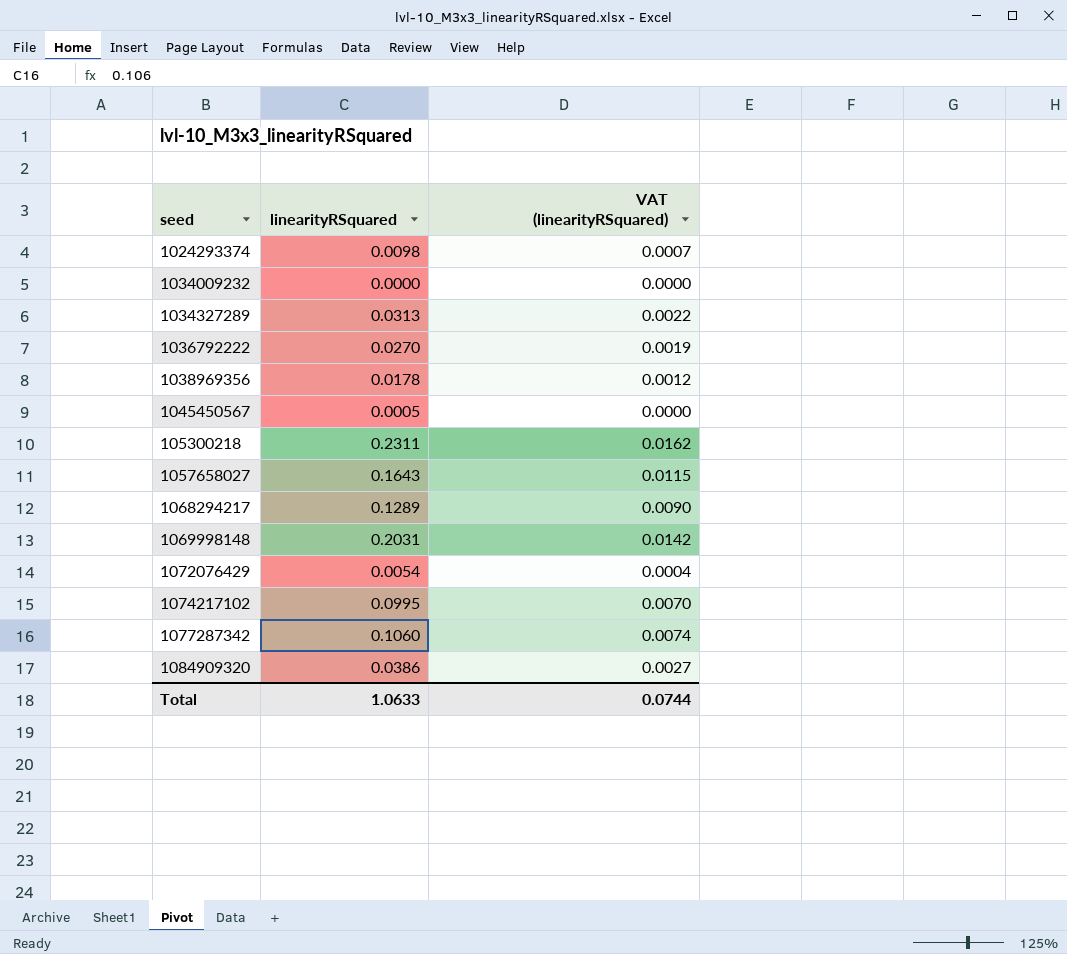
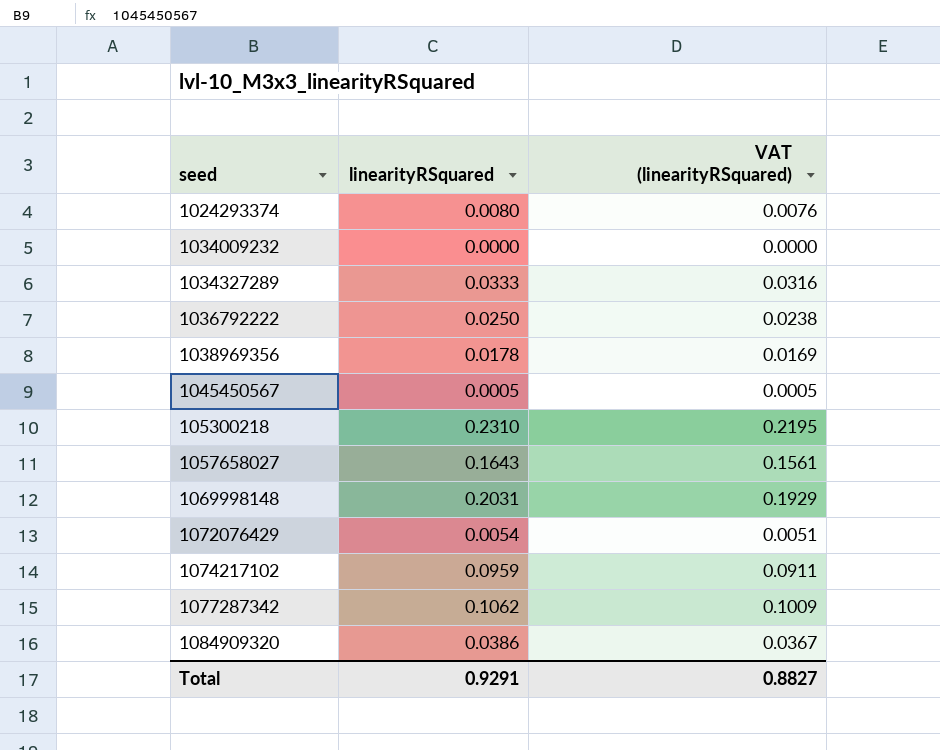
column VAT (linearityRSquared) | formula: [linearityRSquared] * 0.07 -> [linearityRSquared] * 0.95
row 1068294217: 0.1289 | 0.0090 -> none
1024293374 | linearityRSquared: 0.0098 -> 0.0080
1034327289 | linearityRSquared: 0.0313 -> 0.0333
1036792222 | linearityRSquared: 0.0270 -> 0.0250
105300218 | linearityRSquared: 0.2311 -> 0.2310
1074217102 | linearityRSquared: 0.0995 -> 0.0959
1077287342 | linearityRSquared: 0.1060 -> 0.1062
Total | linearityRSquared: 1.0633 -> 0.9291
Total | VAT (linearityRSquared): 0.0744 -> 0.8827

